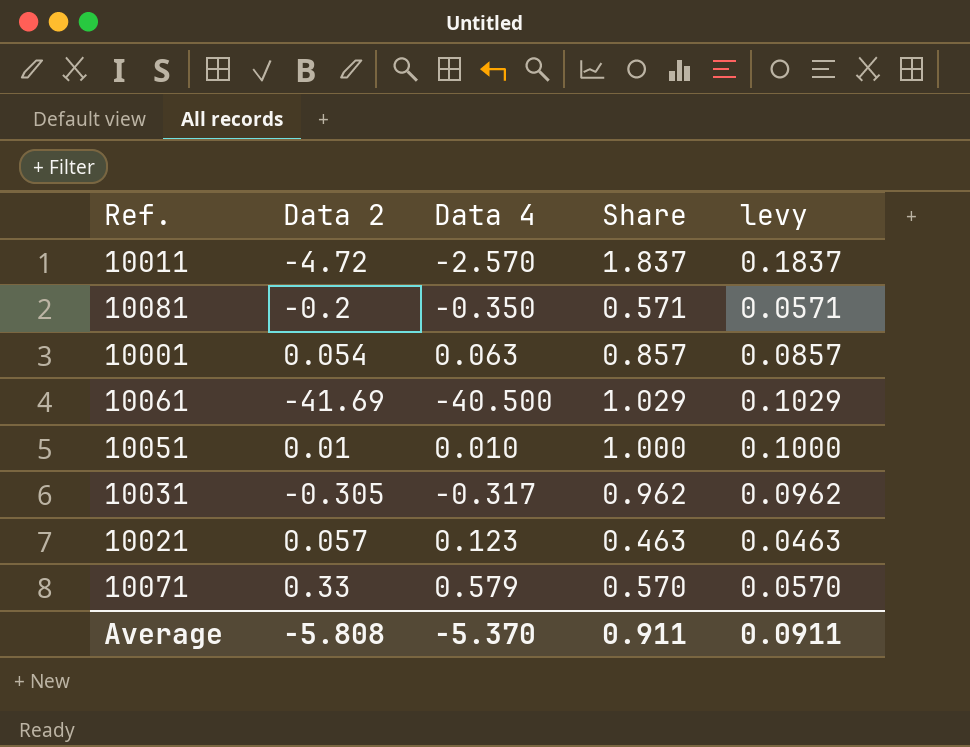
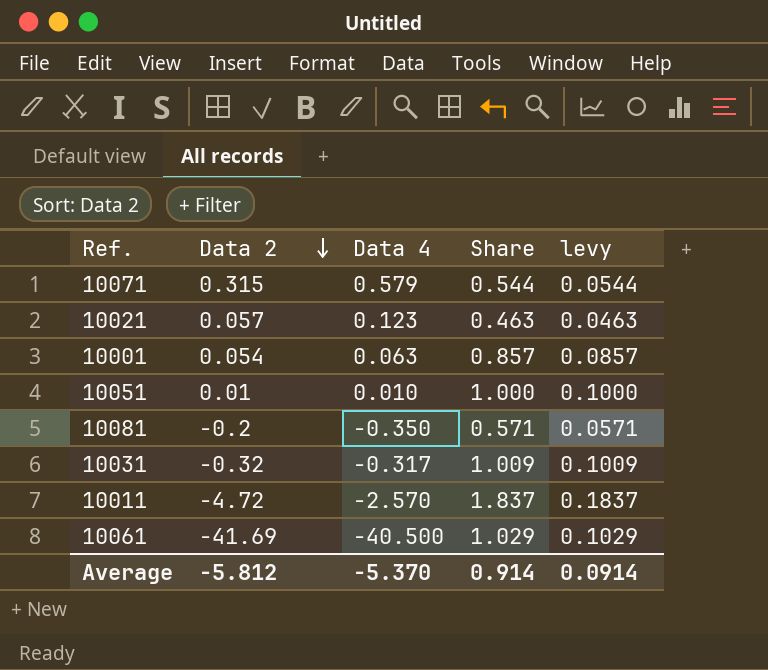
row order: none -> Data 2 descending
10071 | Data 2: 0.33 -> 0.315
10071 | Share: 0.570 -> 0.544
10071 | levy: 0.0570 -> 0.0544
10031 | Data 2: -0.305 -> -0.32
10031 | Share: 0.962 -> 1.009
10031 | levy: 0.0962 -> 0.1009
Average | Data 2: -5.808 -> -5.812
Average | Share: 0.911 -> 0.914
Average | levy: 0.0911 -> 0.0914

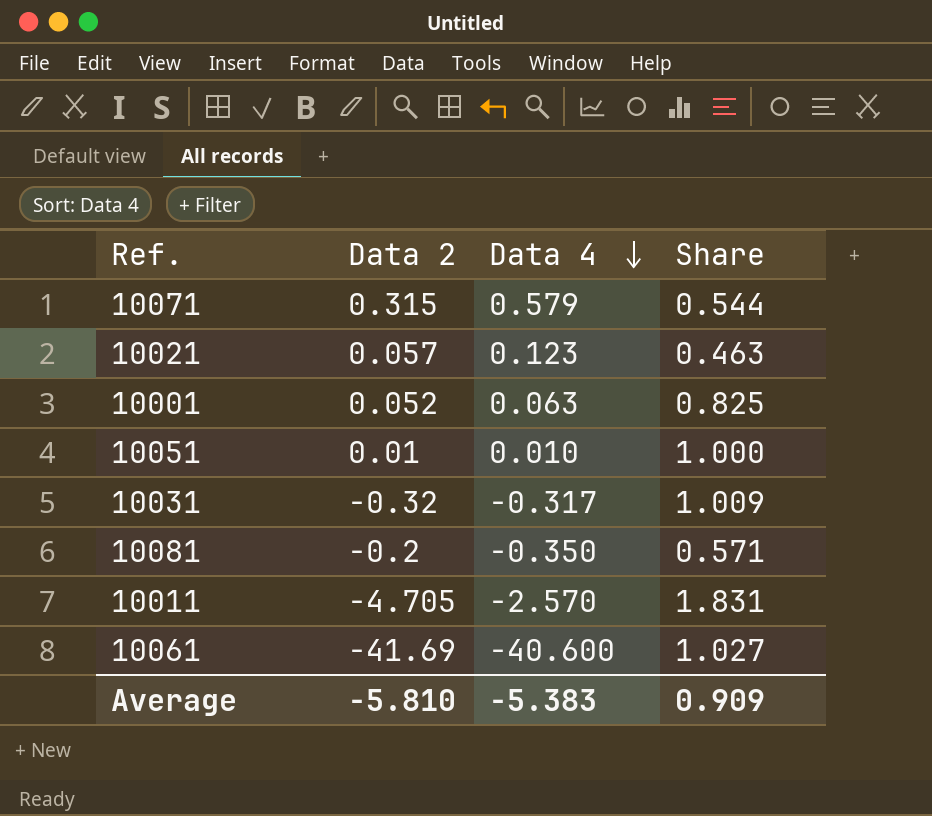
row order: Data 2 descending -> Data 4 descending
column levy | formula: [Share] * 0.1 -> none
10001 | Data 2: 0.054 -> 0.052
10001 | Share: 0.857 -> 0.825
10011 | Data 2: -4.72 -> -4.705
10011 | Share: 1.837 -> 1.831
10061 | Data 4: -40.500 -> -40.600
10061 | Share: 1.029 -> 1.027
Average | Data 2: -5.812 -> -5.810
Average | Data 4: -5.370 -> -5.383
Average | Share: 0.914 -> 0.909

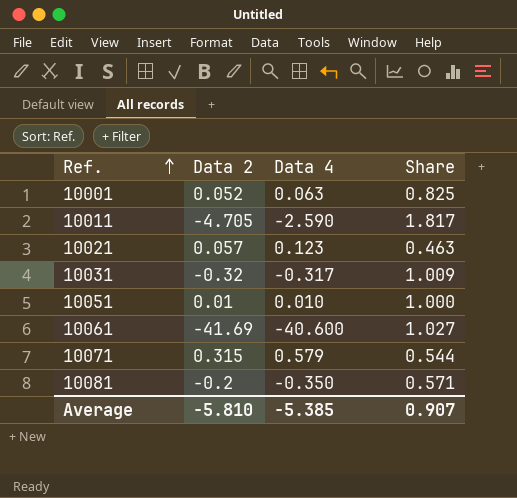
row order: Data 4 descending -> Ref. ascending
10011 | Data 4: -2.570 -> -2.590
10011 | Share: 1.831 -> 1.817
Average | Data 4: -5.383 -> -5.385
Average | Share: 0.909 -> 0.907

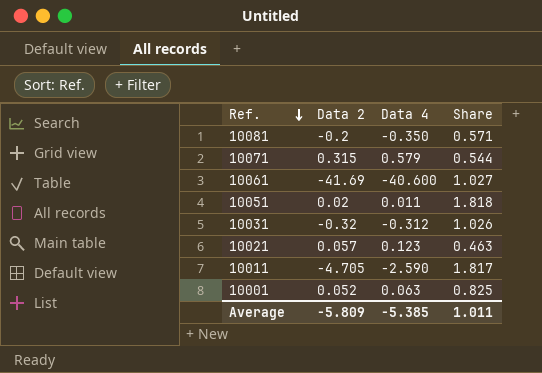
row order: Ref. ascending -> Ref. descending
10051 | Data 2: 0.01 -> 0.02
10051 | Data 4: 0.010 -> 0.011
10051 | Share: 1.000 -> 1.818
10031 | Data 4: -0.317 -> -0.312
10031 | Share: 1.009 -> 1.026
Average | Data 2: -5.810 -> -5.809
Average | Share: 0.907 -> 1.011

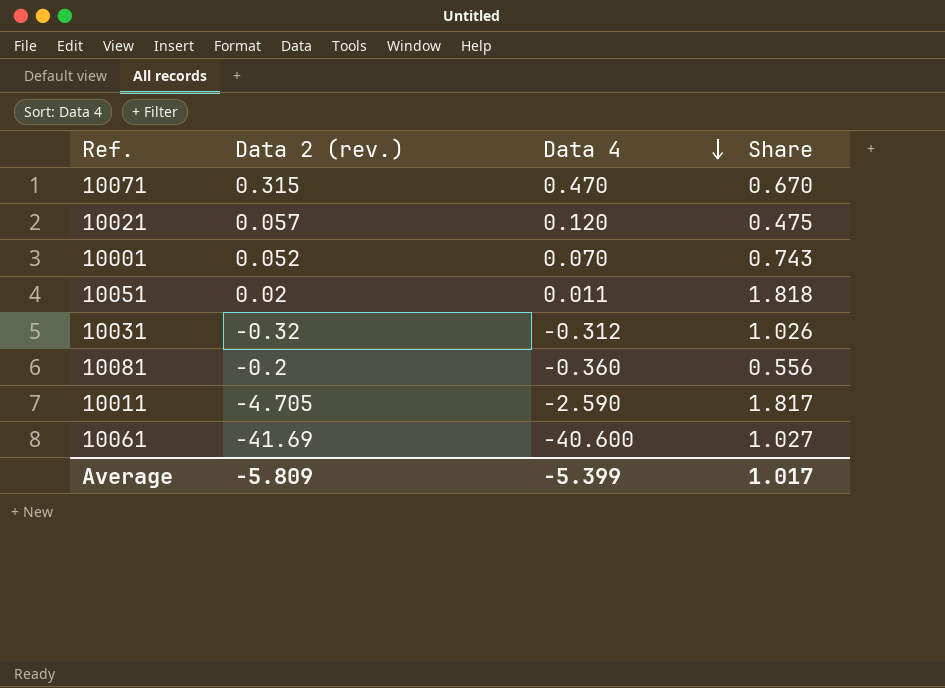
row order: Ref. descending -> Data 4 descending
column name: Data 2 -> Data 2 (rev.)
10071 | Data 4: 0.579 -> 0.470
10071 | Share: 0.544 -> 0.670
10021 | Data 4: 0.123 -> 0.120
10021 | Share: 0.463 -> 0.475
10001 | Data 4: 0.063 -> 0.070
10001 | Share: 0.825 -> 0.743
10081 | Data 4: -0.350 -> -0.360
10081 | Share: 0.571 -> 0.556
Average | Data 4: -5.385 -> -5.399
Average | Share: 1.011 -> 1.017

